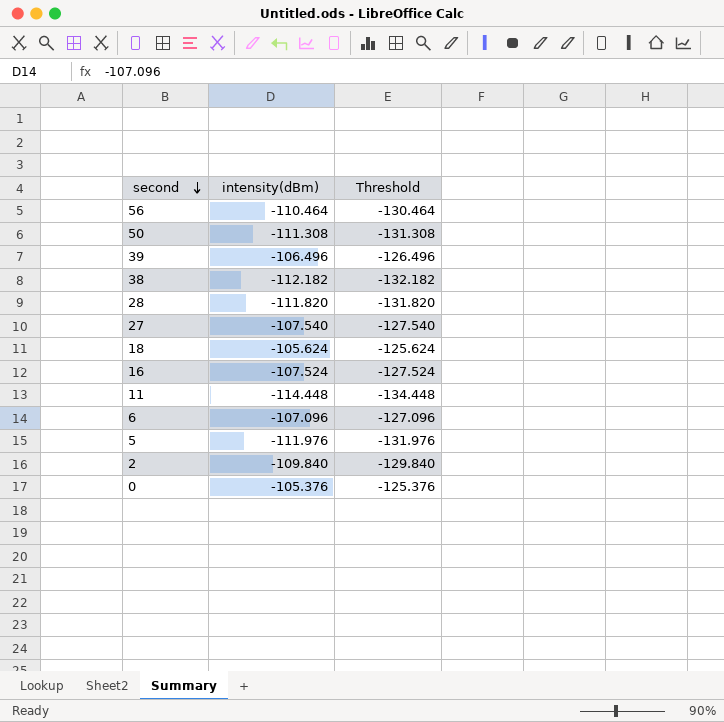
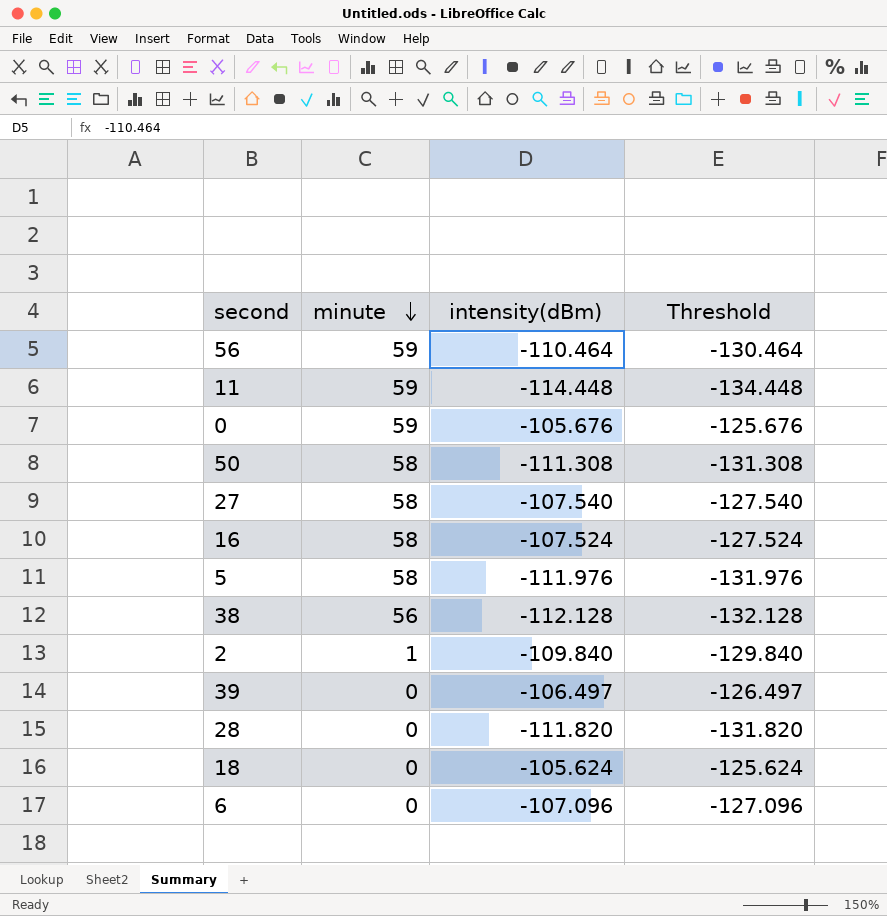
row order: second descending -> minute descending
column minute | position: none -> 2
0 | intensity(dBm): -105.376 -> -105.676
0 | Threshold: -125.376 -> -125.676
38 | intensity(dBm): -112.182 -> -112.128
38 | Threshold: -132.182 -> -132.128
39 | intensity(dBm): -106.496 -> -106.497
39 | Threshold: -126.496 -> -126.497

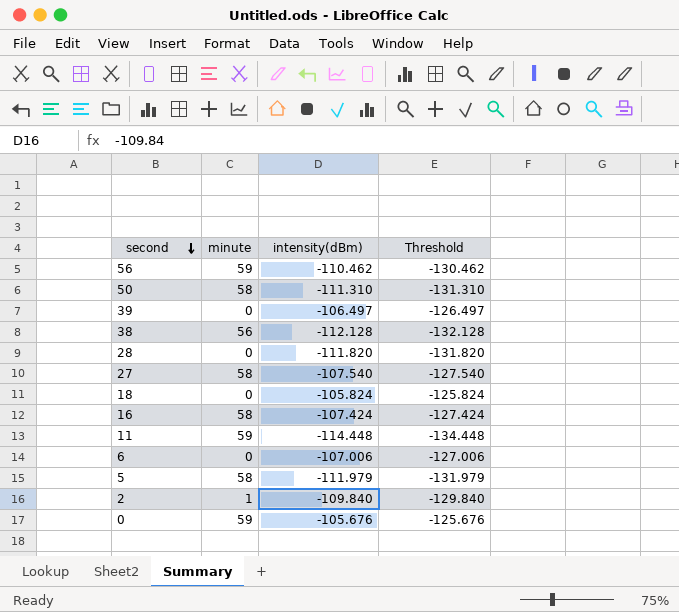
row order: minute descending -> second descending
56 | intensity(dBm): -110.464 -> -110.462
56 | Threshold: -130.464 -> -130.462
50 | intensity(dBm): -111.308 -> -111.310
50 | Threshold: -131.308 -> -131.310
18 | intensity(dBm): -105.624 -> -105.824
18 | Threshold: -125.624 -> -125.824
16 | intensity(dBm): -107.524 -> -107.424
16 | Threshold: -127.524 -> -127.424
6 | intensity(dBm): -107.096 -> -107.006
6 | Threshold: -127.096 -> -127.006
5 | intensity(dBm): -111.976 -> -111.979
5 | Threshold: -131.976 -> -131.979

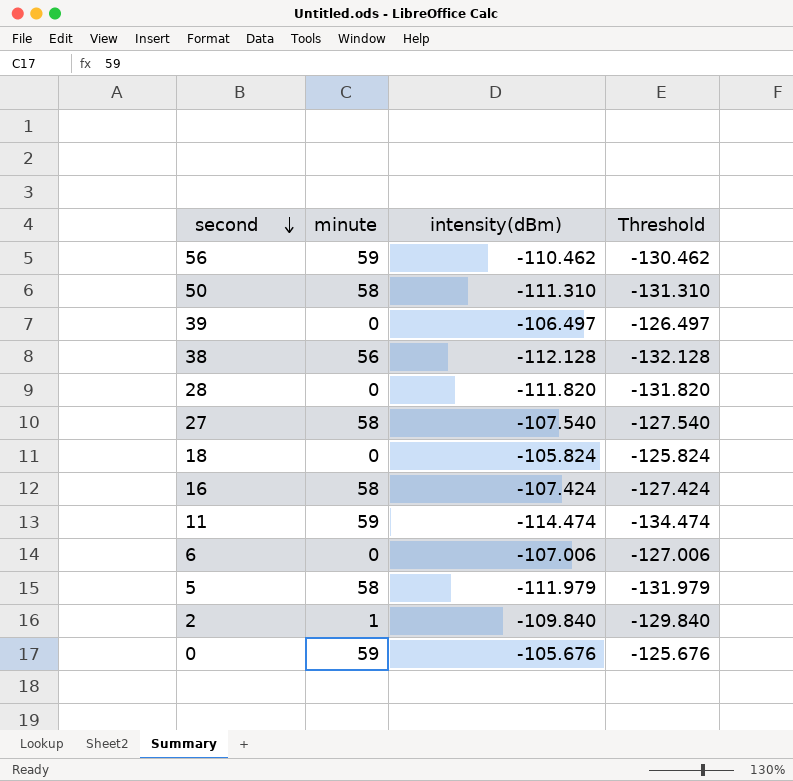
11 | intensity(dBm): -114.448 -> -114.474
11 | Threshold: -134.448 -> -134.474

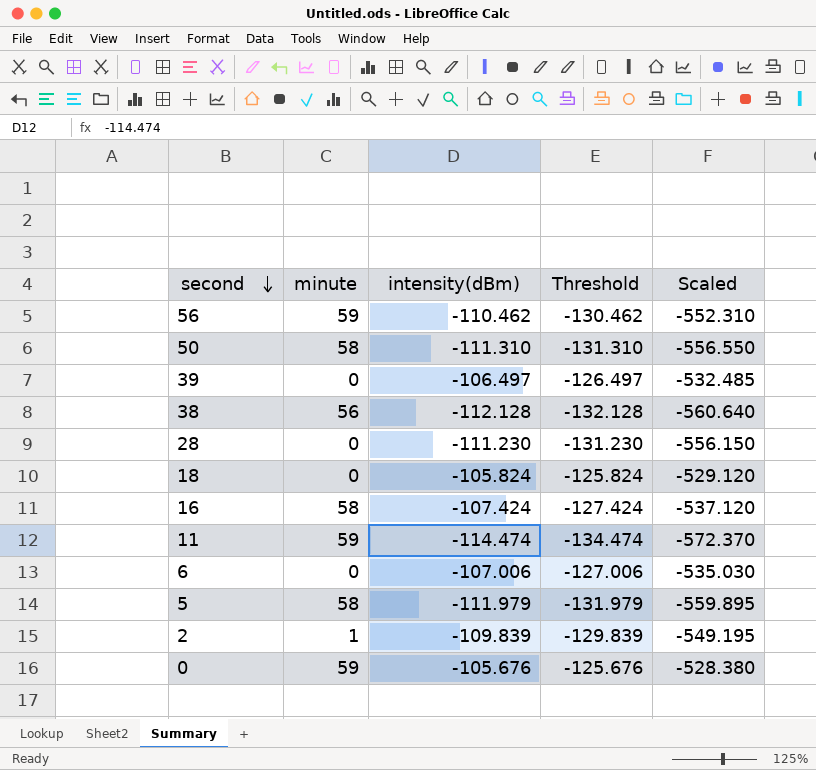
column Scaled | formula: none -> [intensity(dBm)] * 5
row 27: 58 | -107.540 | -127.540 -> none
28 | intensity(dBm): -111.820 -> -111.230
28 | Threshold: -131.820 -> -131.230
2 | intensity(dBm): -109.840 -> -109.839
2 | Threshold: -129.840 -> -129.839

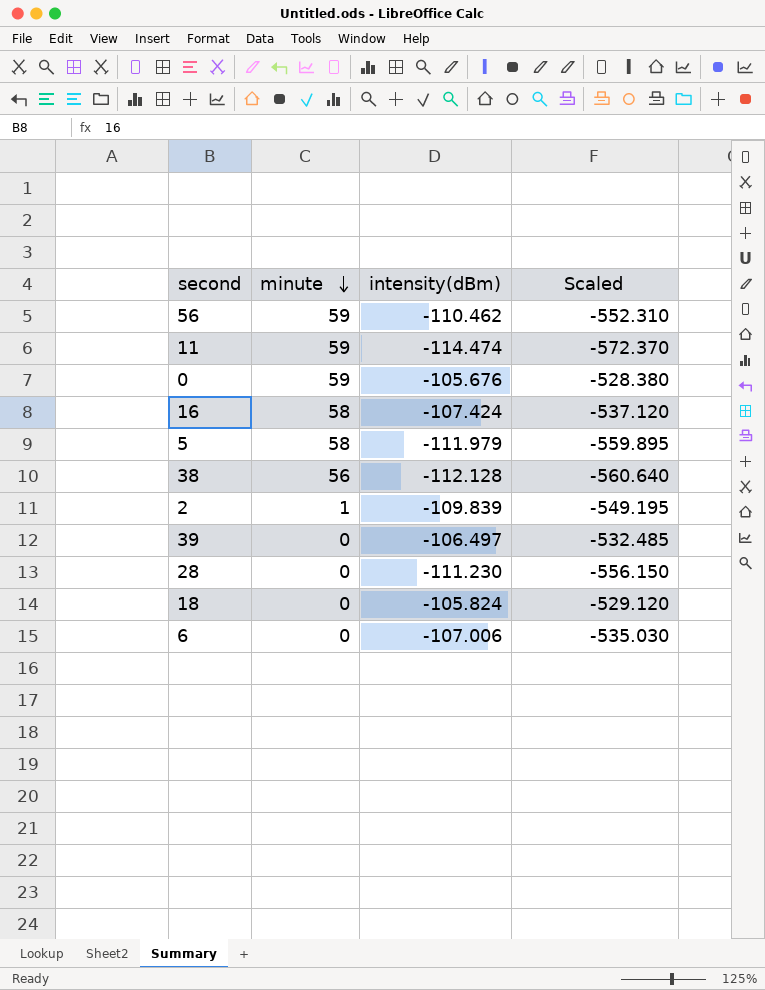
row order: second descending -> minute descending
column Threshold | formula: [intensity(dBm)] - 20 -> none
row 50: 58 | -111.310 | -131.310 | -556.550 -> none

